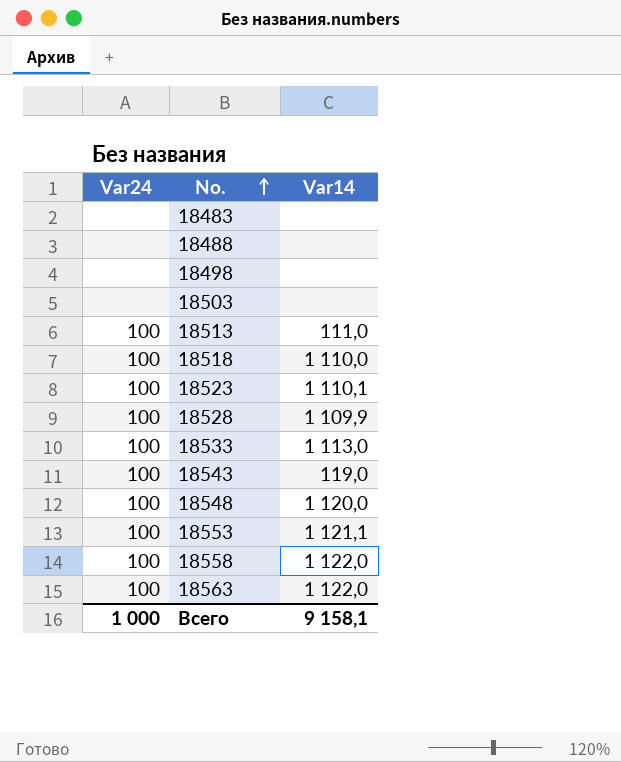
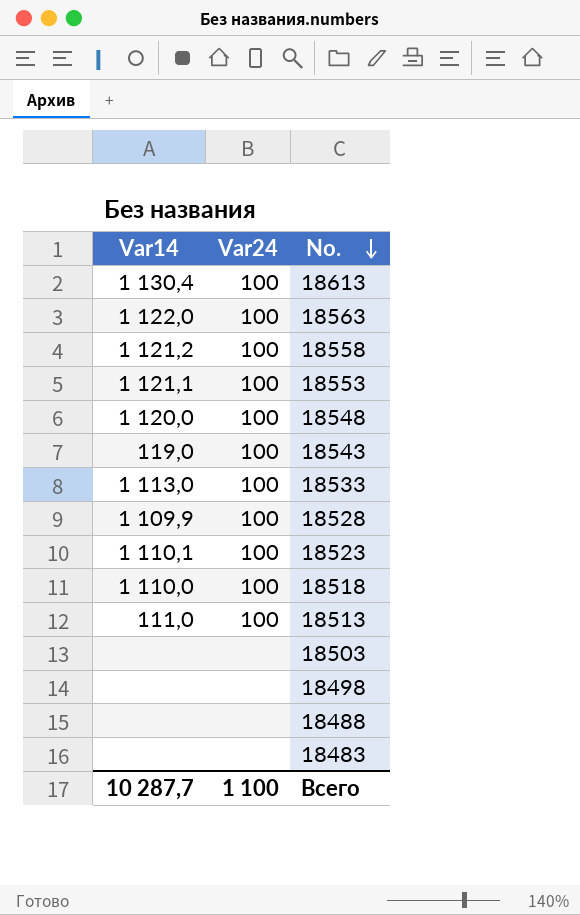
row order: No. ascending -> No. descending
column Var14 | position: 3 -> 1
row 18613: none -> 1 130,4 | 100
18558 | Var14: 1 122,0 -> 1 121,2
Всего | Var14: 9 158,1 -> 10 287,7
Всего | Var24: 1 000 -> 1 100

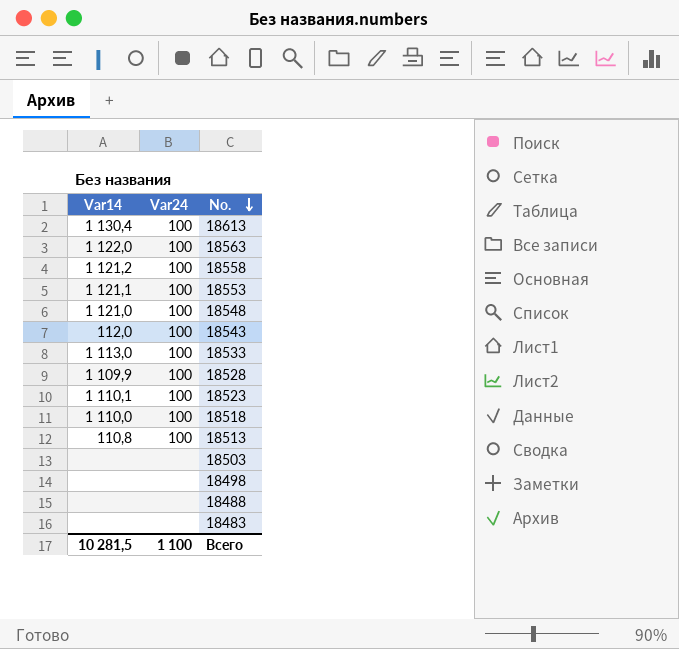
18548 | Var14: 1 120,0 -> 1 121,0
18543 | Var14: 119,0 -> 112,0
18513 | Var14: 111,0 -> 110,8
Всего | Var14: 10 287,7 -> 10 281,5

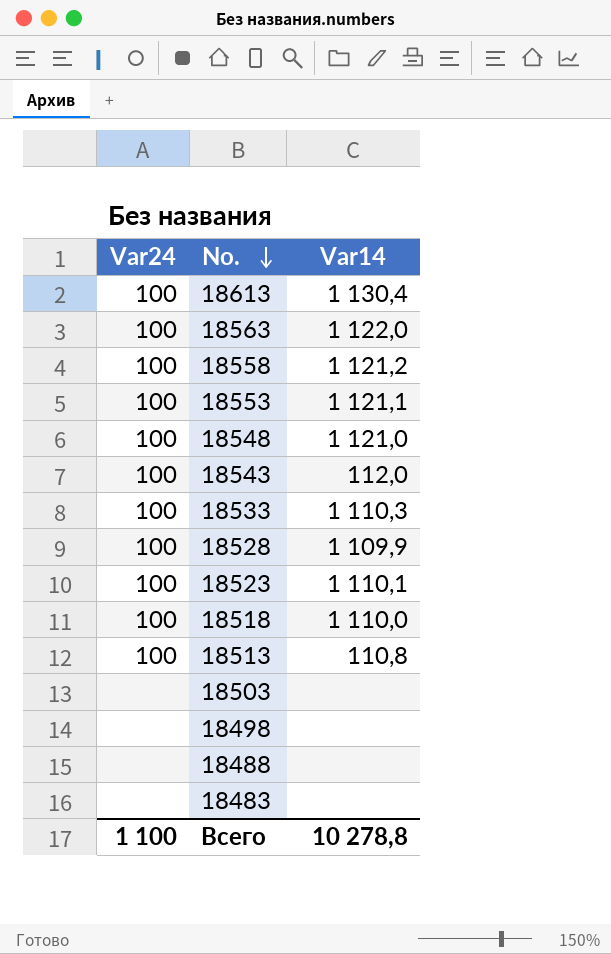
column Var14 | position: 1 -> 3
18533 | Var14: 1 113,0 -> 1 110,3
Всего | Var14: 10 281,5 -> 10 278,8

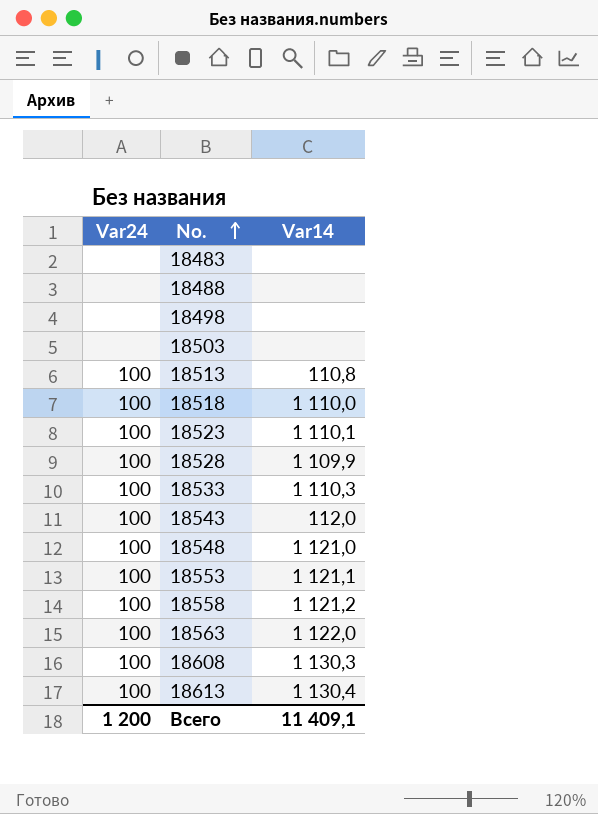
row order: No. descending -> No. ascending
row 18608: none -> 100 | 1 130,3
Всего | Var24: 1 100 -> 1 200
Всего | Var14: 10 278,8 -> 11 409,1

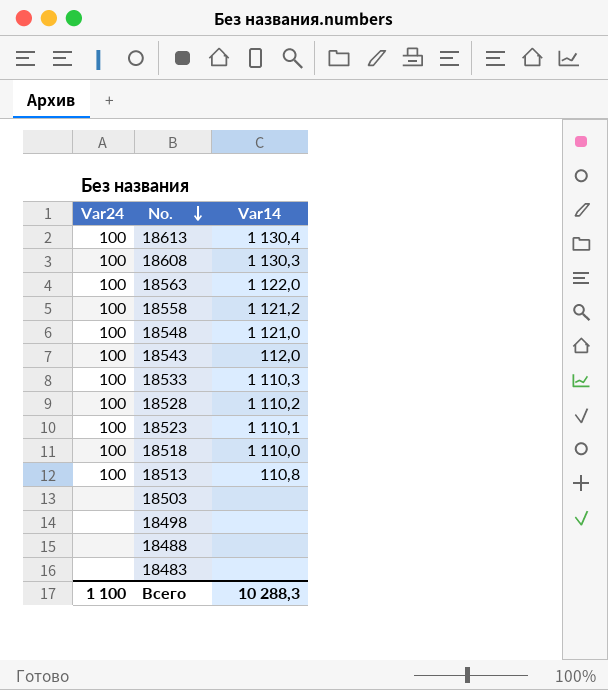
row order: No. ascending -> No. descending
row 18553: 100 | 1 121,1 -> none
18528 | Var14: 1 109,9 -> 1 110,2
Всего | Var24: 1 200 -> 1 100
Всего | Var14: 11 409,1 -> 10 288,3

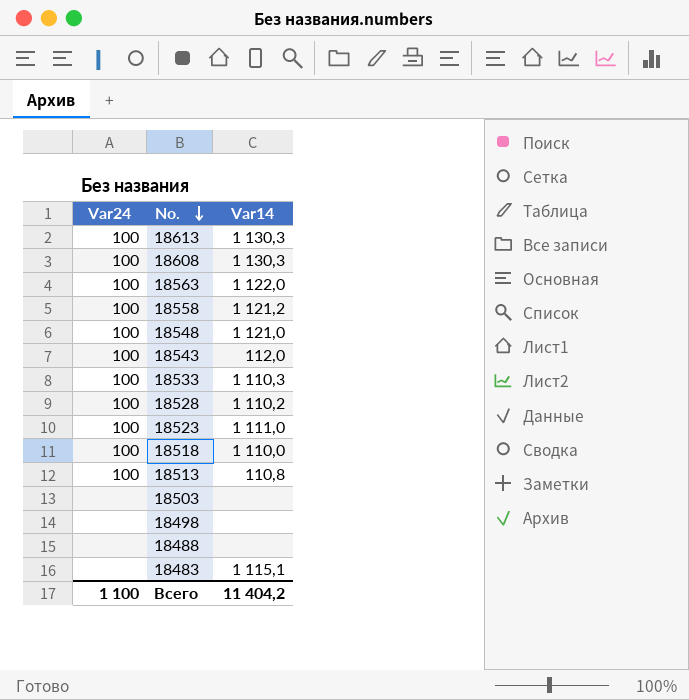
18613 | Var14: 1 130,4 -> 1 130,3
18523 | Var14: 1 110,1 -> 1 111,0
18483 | Var14: none -> 1 115,1
Всего | Var14: 10 288,3 -> 11 404,2

